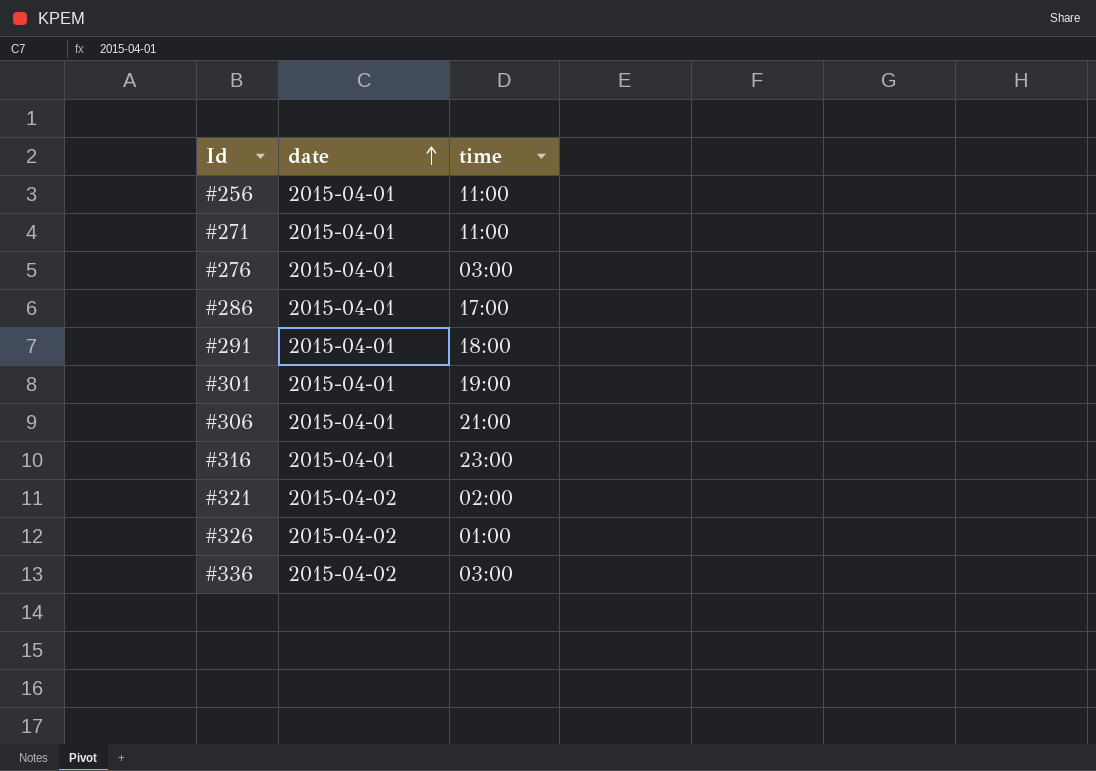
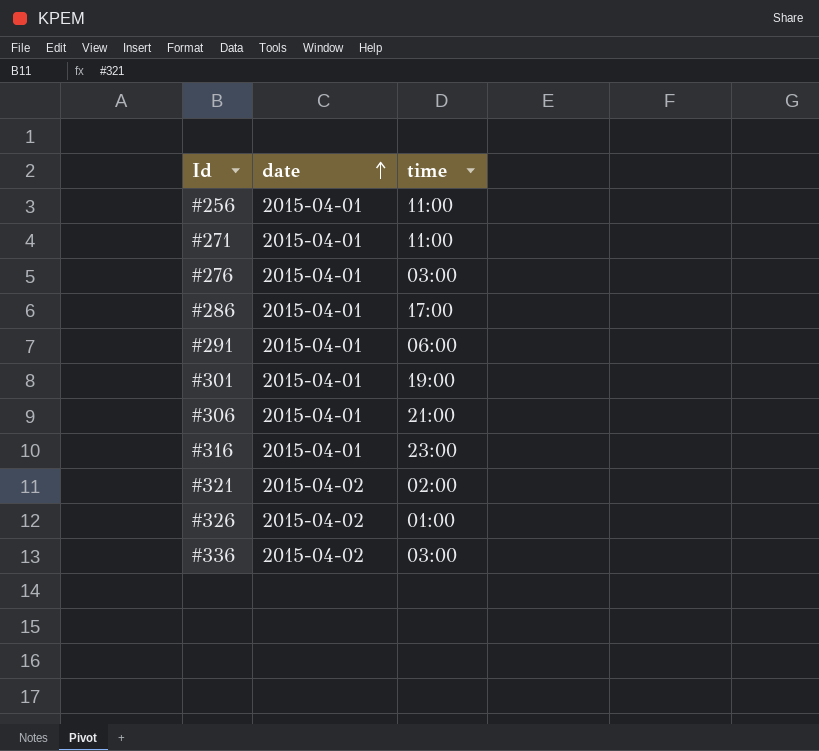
#291 | time: 18:00 -> 06:00

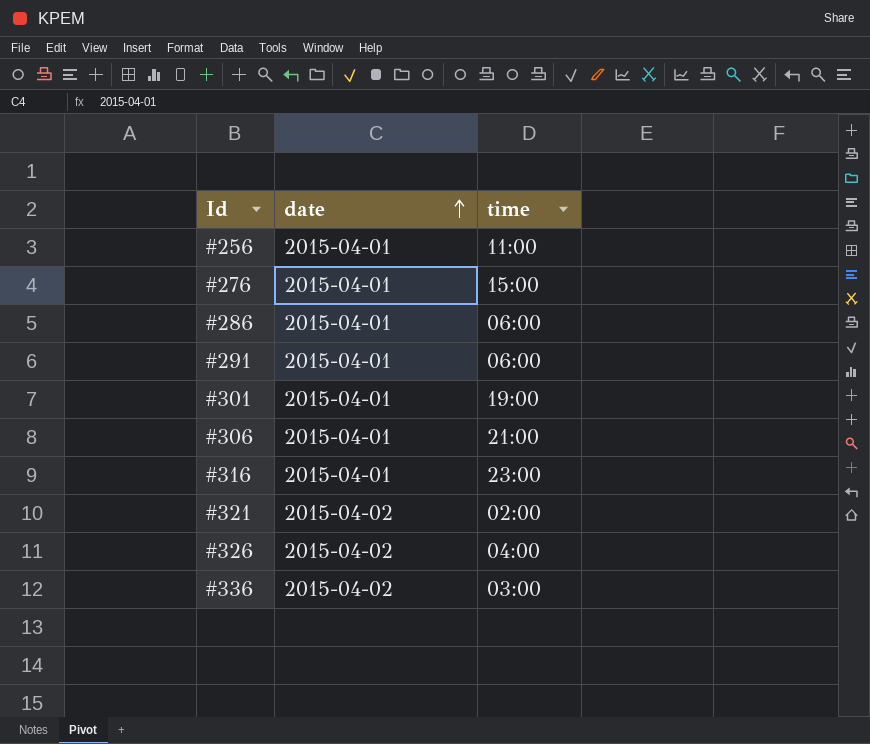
row #271: 2015-04-01 | 11:00 -> none
#276 | time: 03:00 -> 15:00
#286 | time: 17:00 -> 06:00
#326 | time: 01:00 -> 04:00

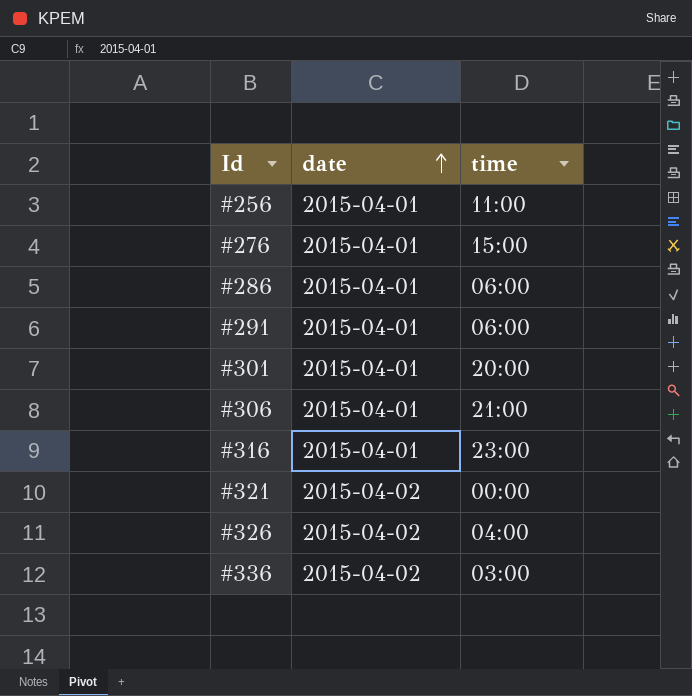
#301 | time: 19:00 -> 20:00
#321 | time: 02:00 -> 00:00

